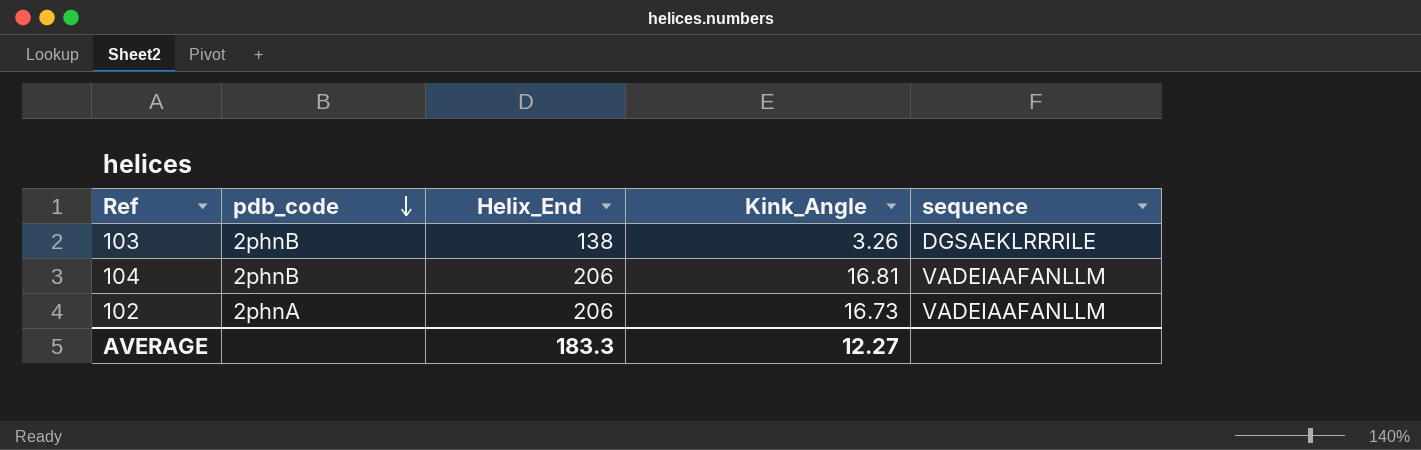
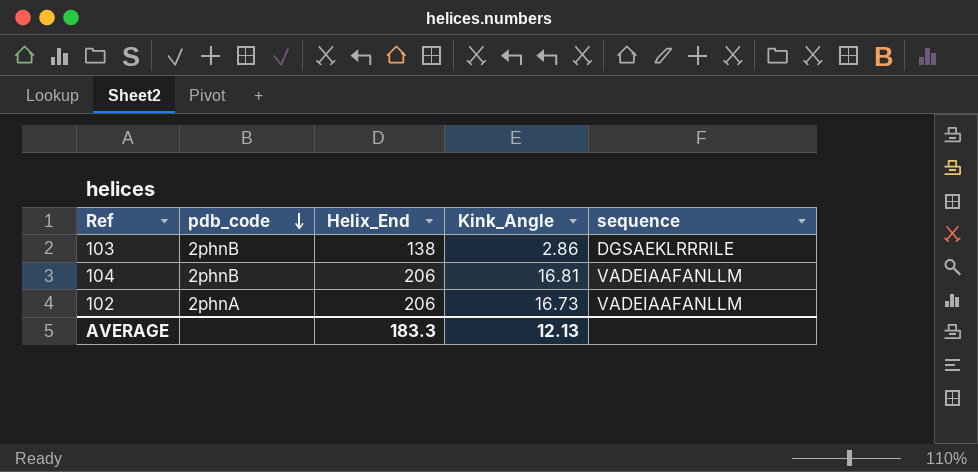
103 | Kink_Angle: 3.26 -> 2.86
AVERAGE | Kink_Angle: 12.27 -> 12.13

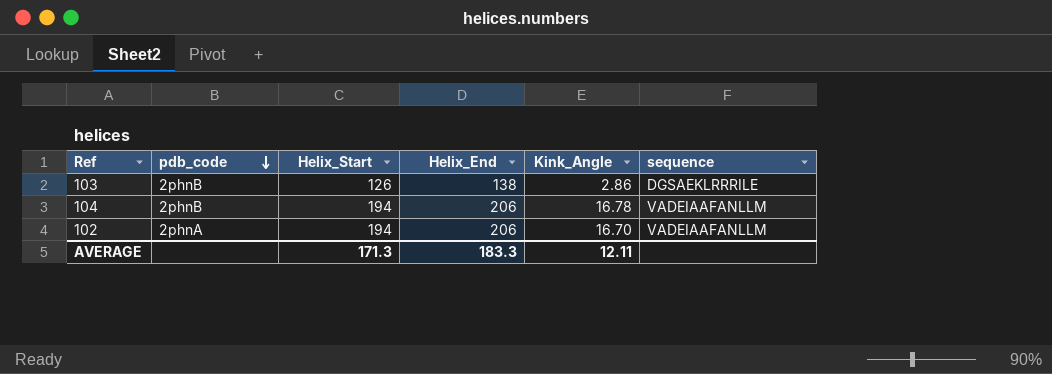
column Helix_Start | position: none -> 3
104 | Kink_Angle: 16.81 -> 16.78
102 | Kink_Angle: 16.73 -> 16.70
AVERAGE | Kink_Angle: 12.13 -> 12.11

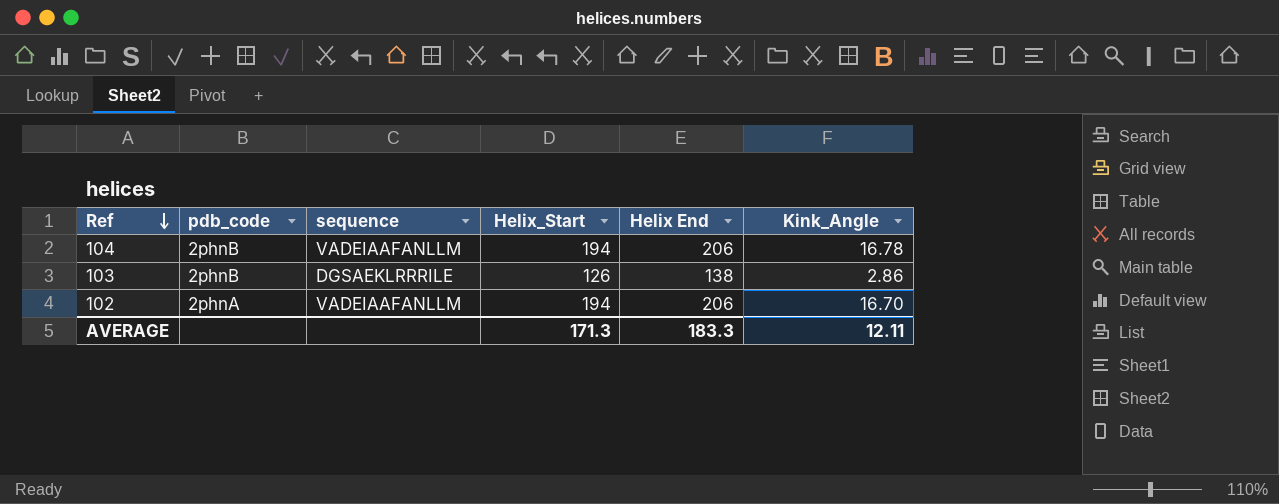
row order: pdb_code descending -> Ref descending
column sequence | position: 6 -> 3
column name: Helix_End -> Helix End

